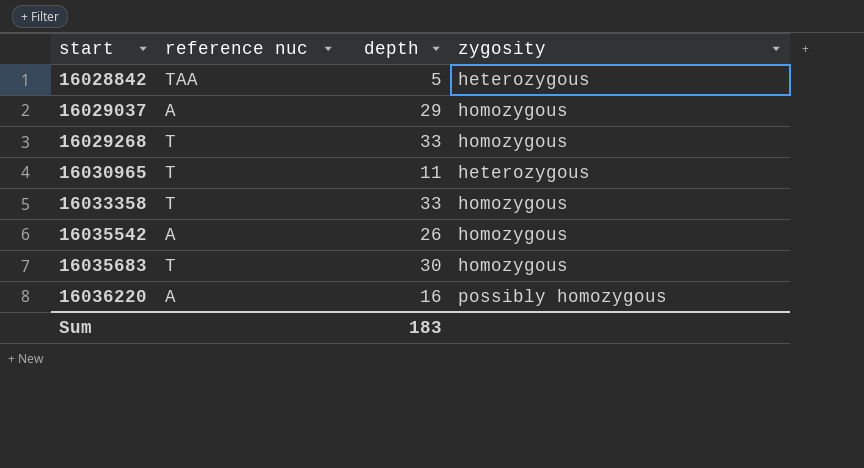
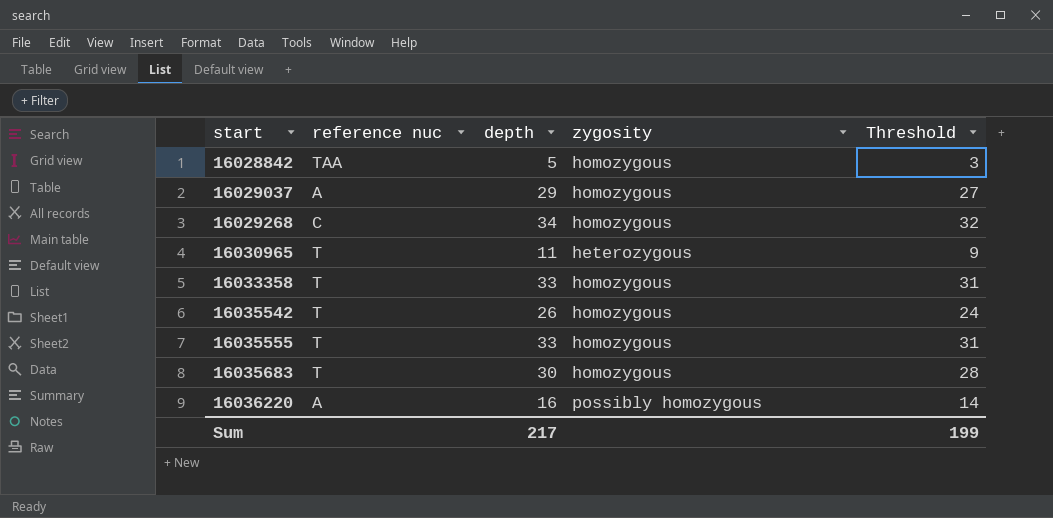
column Threshold | formula: none -> [depth] - 2
16028842 | zygosity: heterozygous -> homozygous
16029268 | reference nuc: T -> C
16029268 | depth: 33 -> 34
16035542 | reference nuc: A -> T
row 16035555: none -> T | 33 | homozygous | 31
Sum | depth: 183 -> 217

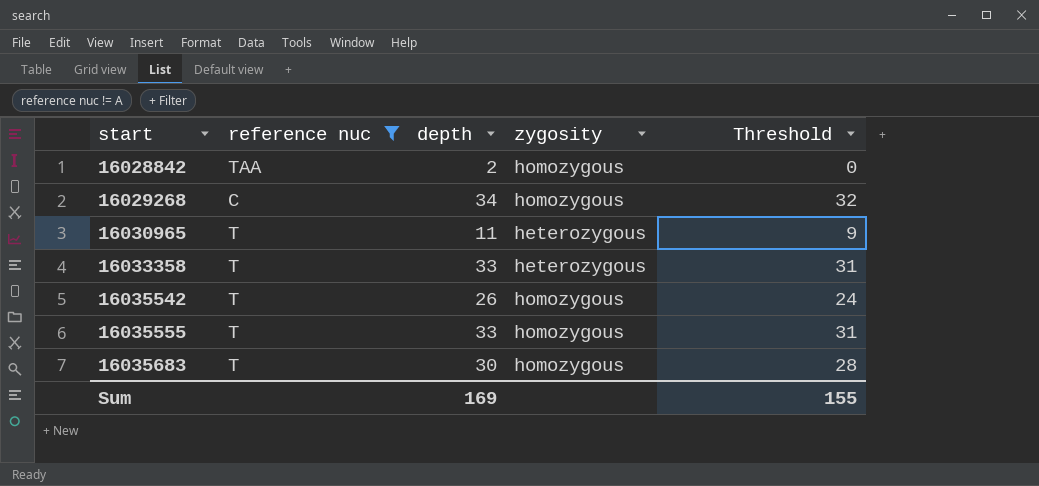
filter: none -> reference nuc != A
16028842 | depth: 5 -> 2
16028842 | Threshold: 3 -> 0
16033358 | zygosity: homozygous -> heterozygous
Sum | depth: 217 -> 169
Sum | Threshold: 199 -> 155

